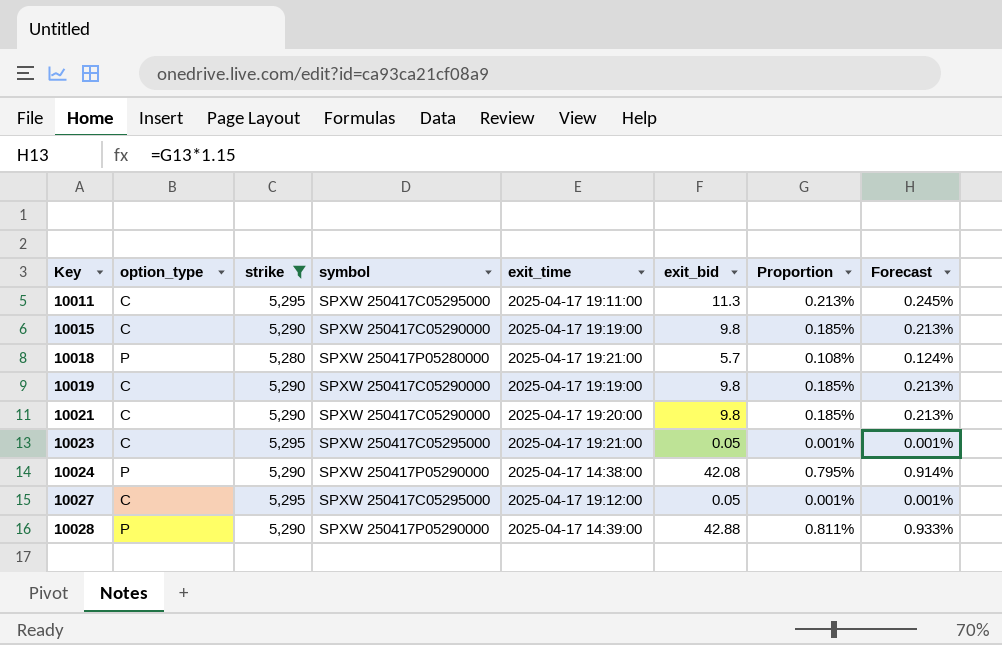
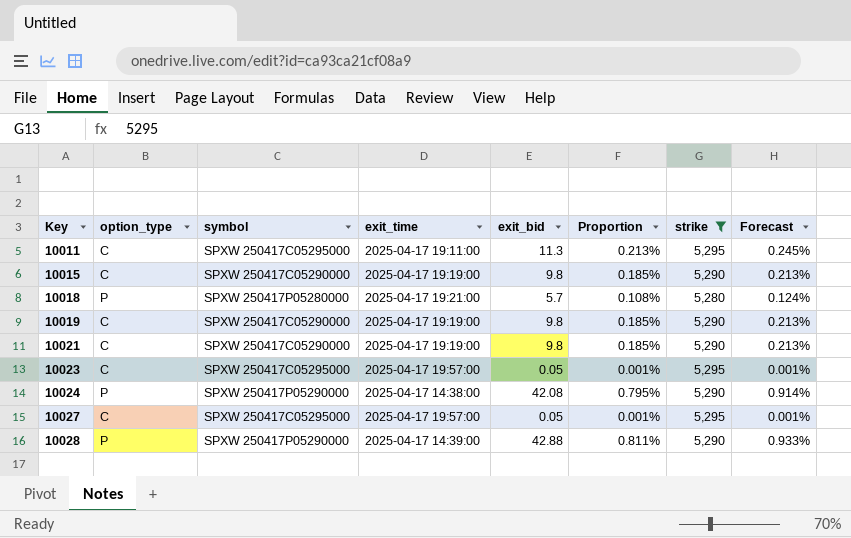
column strike | position: 3 -> 7
10021 | exit_time: 2025-04-17 19:20:00 -> 2025-04-17 19:19:00
10023 | exit_time: 2025-04-17 19:21:00 -> 2025-04-17 19:57:00
10027 | exit_time: 2025-04-17 19:12:00 -> 2025-04-17 19:57:00

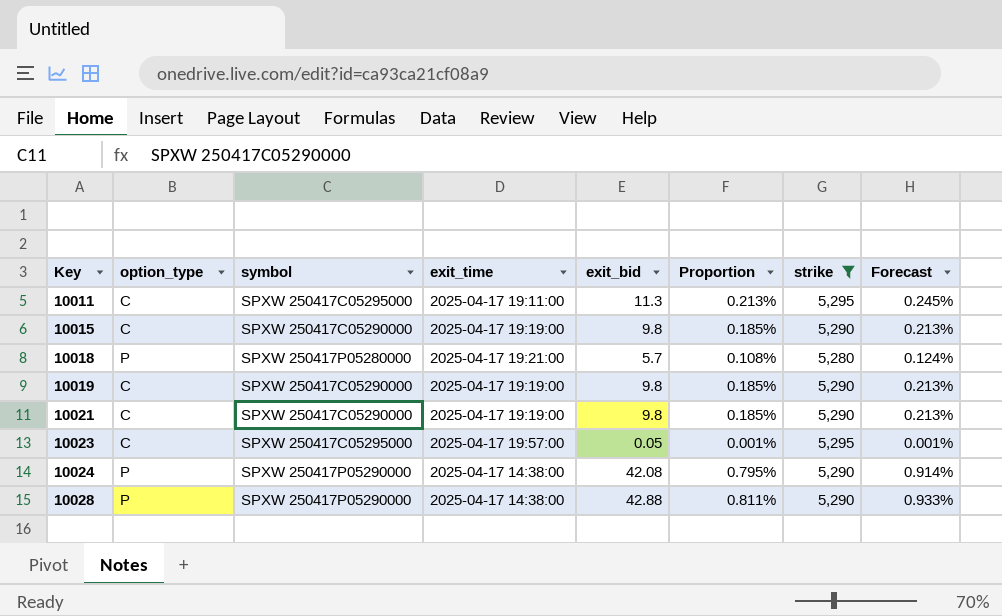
row 10027: C | SPXW 250417C05295000 | 2025-04-17 19:57:00 | 0.05 | 0.001% | 5,295 | 0.001% -> none
10028 | exit_time: 2025-04-17 14:39:00 -> 2025-04-17 14:38:00

